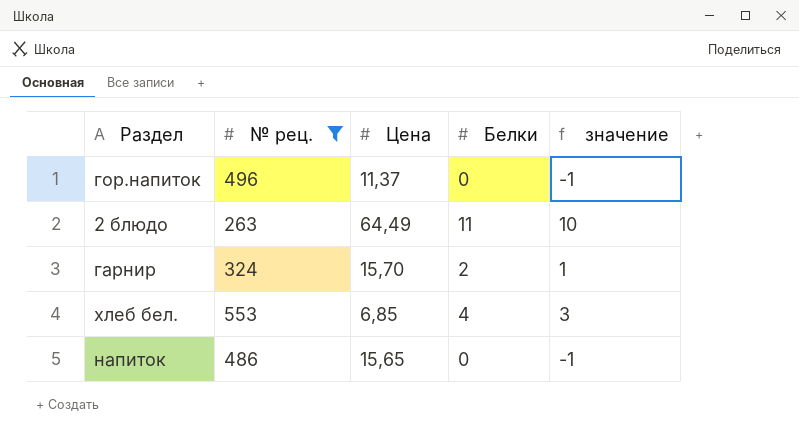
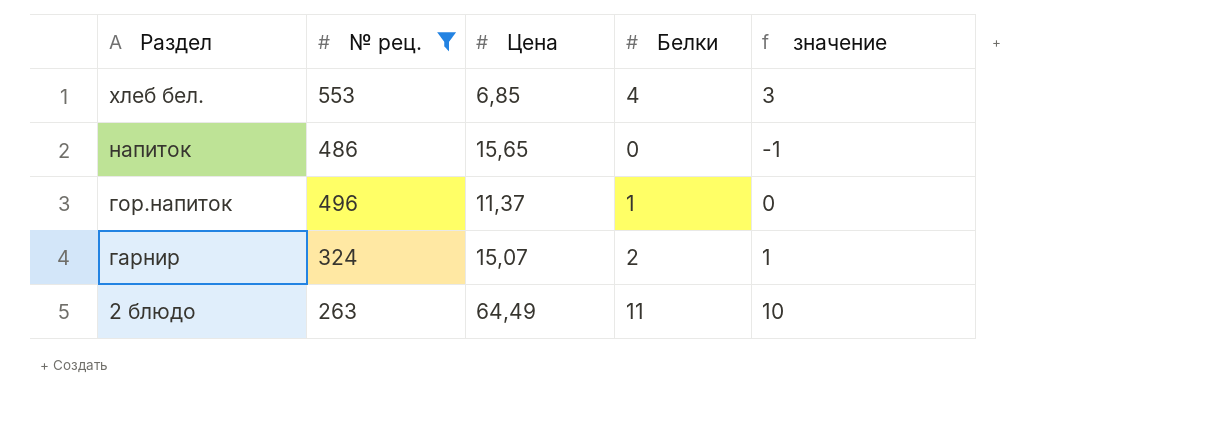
row order: none -> Раздел descending
гор.напиток | Белки: 0 -> 1
гор.напиток | значение: -1 -> 0
гарнир | Цена: 15,70 -> 15,07

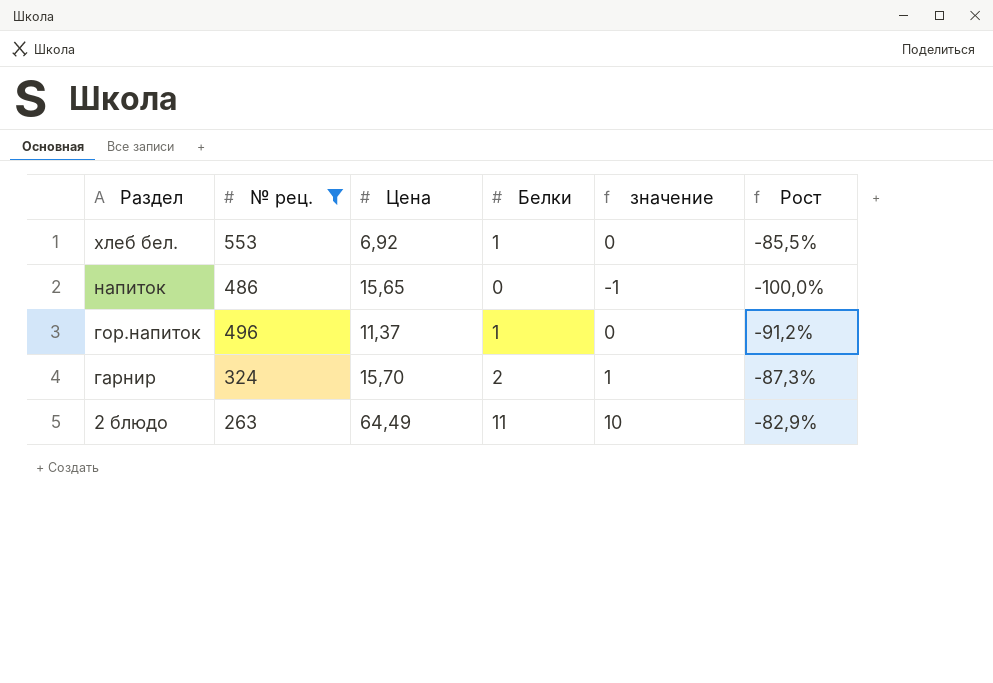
column Рост | formula: none -> ([Белки] - [Цена]) / [Цена]
хлеб бел. | Цена: 6,85 -> 6,92
хлеб бел. | Белки: 4 -> 1
хлеб бел. | значение: 3 -> 0
гарнир | Цена: 15,07 -> 15,70

